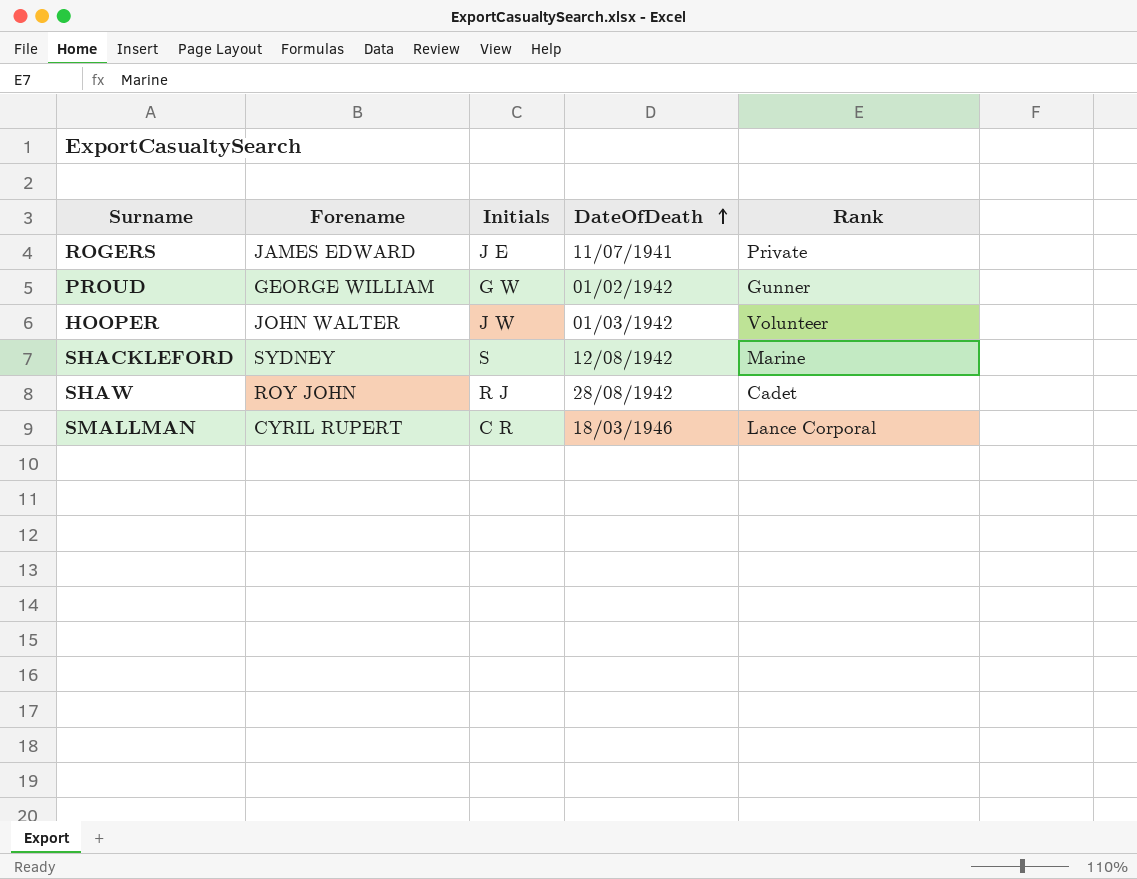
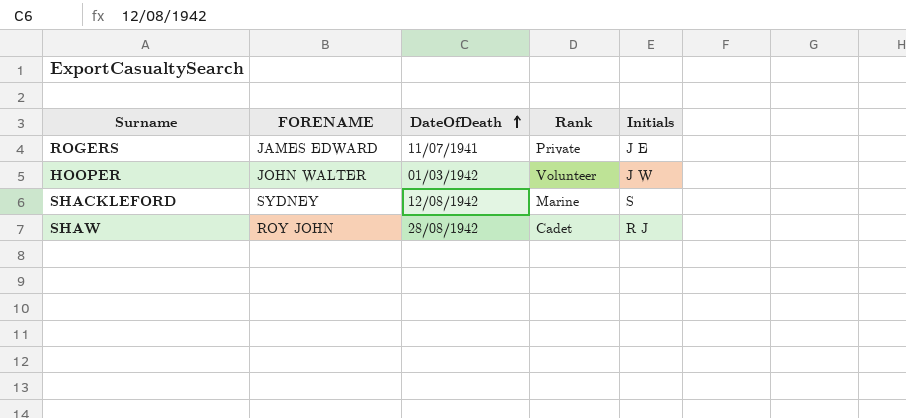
column name: Forename -> FORENAME
column Initials | position: 3 -> 5
row PROUD: GEORGE WILLIAM | G W | 01/02/1942 | Gunner -> none
row SMALLMAN: CYRIL RUPERT | C R | 18/03/1946 | Lance Corporal -> none

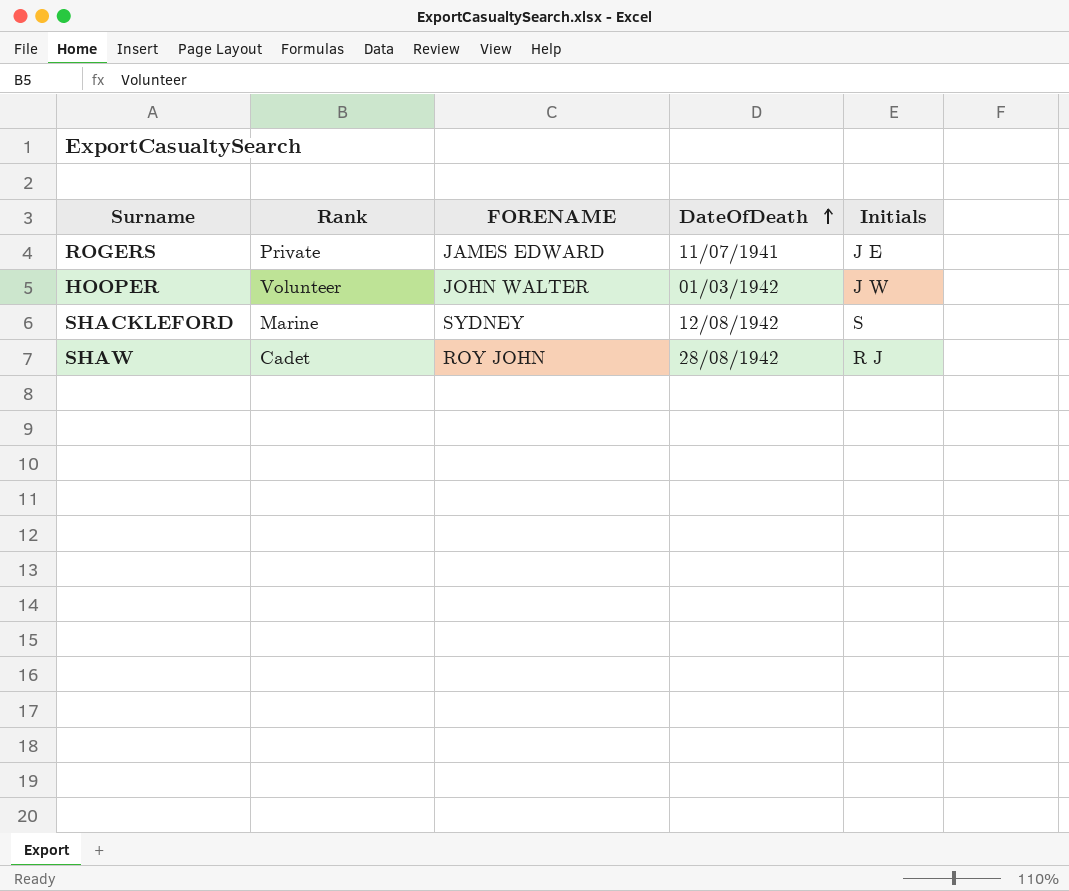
column Rank | position: 4 -> 2

